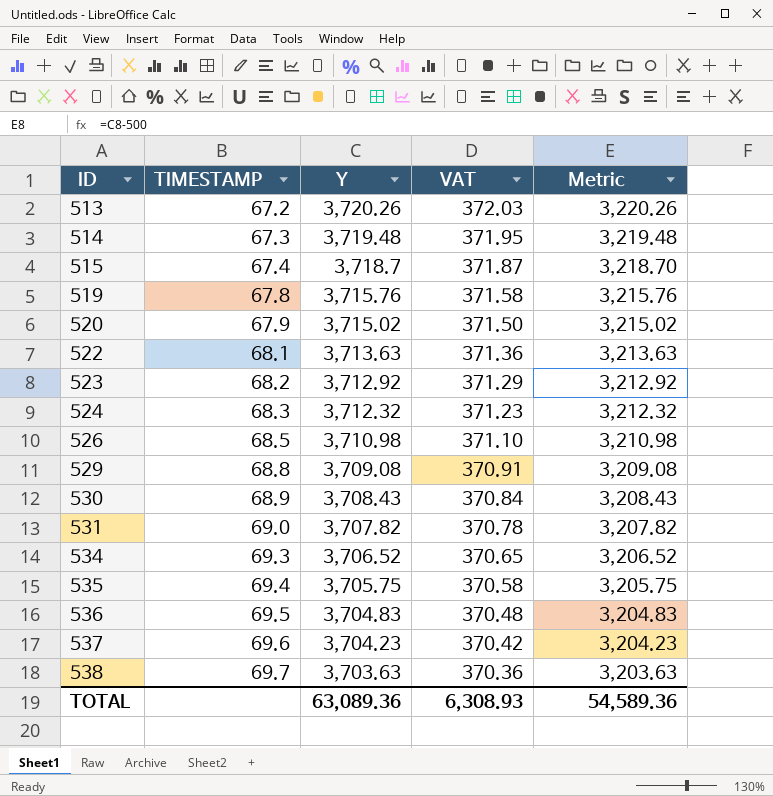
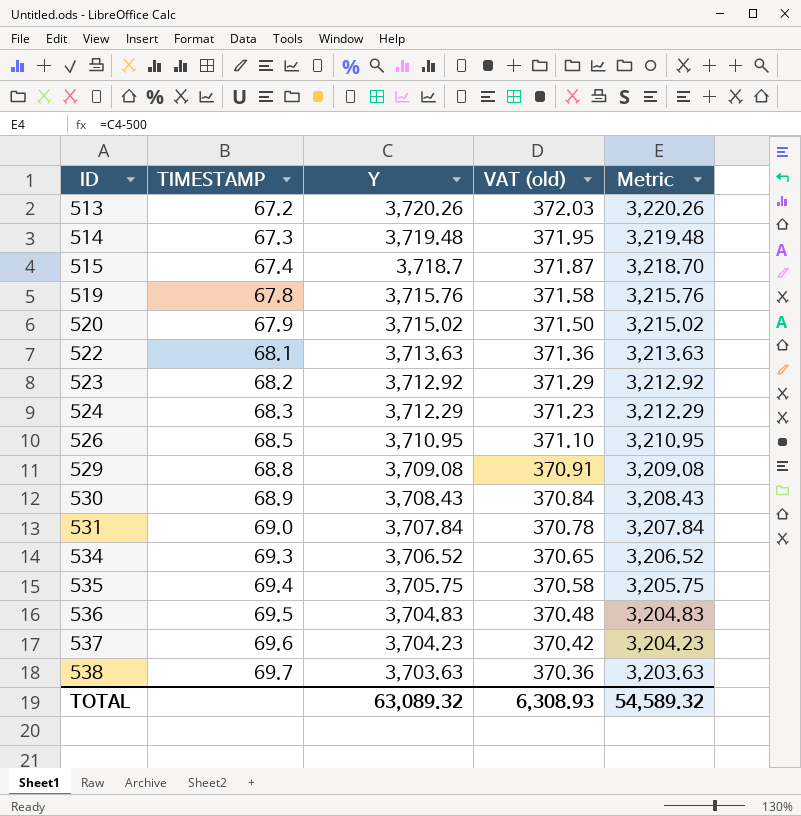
column name: VAT -> VAT (old)
524 | Y: 3,712.32 -> 3,712.29
524 | Metric: 3,212.32 -> 3,212.29
526 | Y: 3,710.98 -> 3,710.95
526 | Metric: 3,210.98 -> 3,210.95
531 | Y: 3,707.82 -> 3,707.84
531 | Metric: 3,207.82 -> 3,207.84
TOTAL | Y: 63,089.36 -> 63,089.32
TOTAL | Metric: 54,589.36 -> 54,589.32

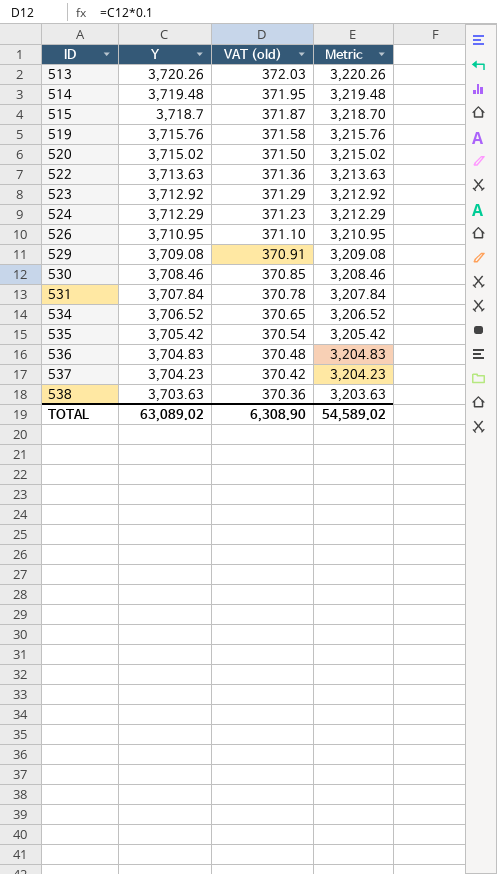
column TIMESTAMP | position: 2 -> none
530 | Y: 3,708.43 -> 3,708.46
530 | VAT (old): 370.84 -> 370.85
530 | Metric: 3,208.43 -> 3,208.46
535 | Y: 3,705.75 -> 3,705.42
535 | VAT (old): 370.58 -> 370.54
535 | Metric: 3,205.75 -> 3,205.42
TOTAL | Y: 63,089.32 -> 63,089.02
TOTAL | VAT (old): 6,308.93 -> 6,308.90
TOTAL | Metric: 54,589.32 -> 54,589.02

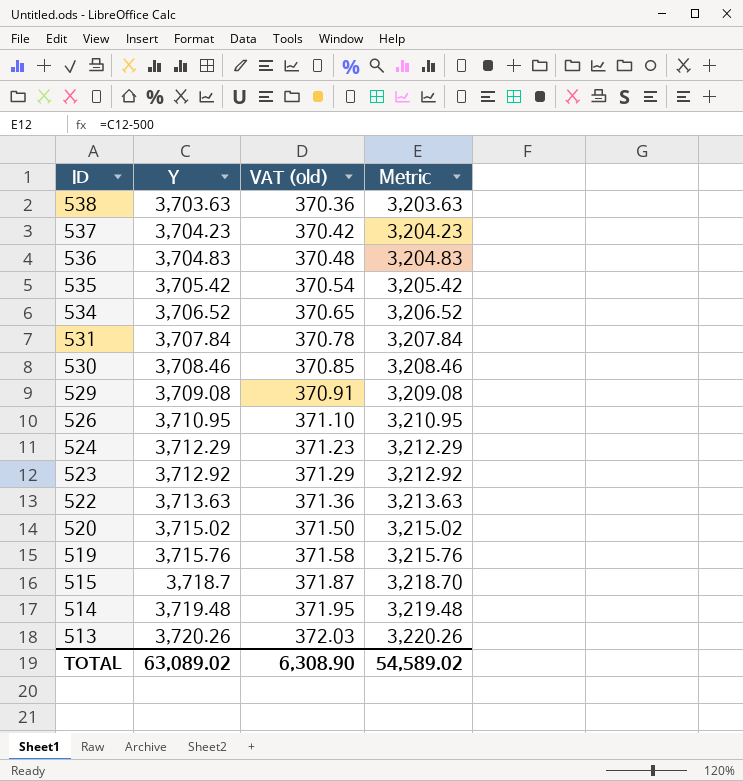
row order: ID ascending -> ID descending

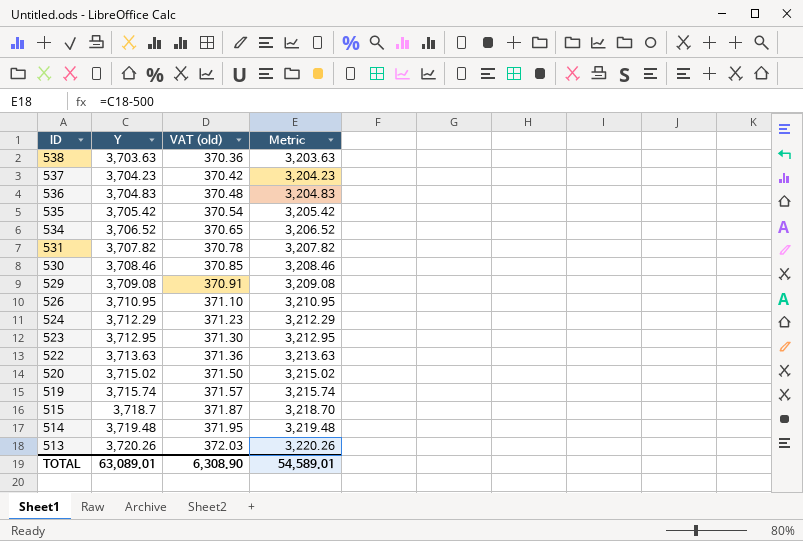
531 | Y: 3,707.84 -> 3,707.82
531 | Metric: 3,207.84 -> 3,207.82
523 | Y: 3,712.92 -> 3,712.95
523 | VAT (old): 371.29 -> 371.30
523 | Metric: 3,212.92 -> 3,212.95
519 | Y: 3,715.76 -> 3,715.74
519 | VAT (old): 371.58 -> 371.57
519 | Metric: 3,215.76 -> 3,215.74
TOTAL | Y: 63,089.02 -> 63,089.01
TOTAL | Metric: 54,589.02 -> 54,589.01

